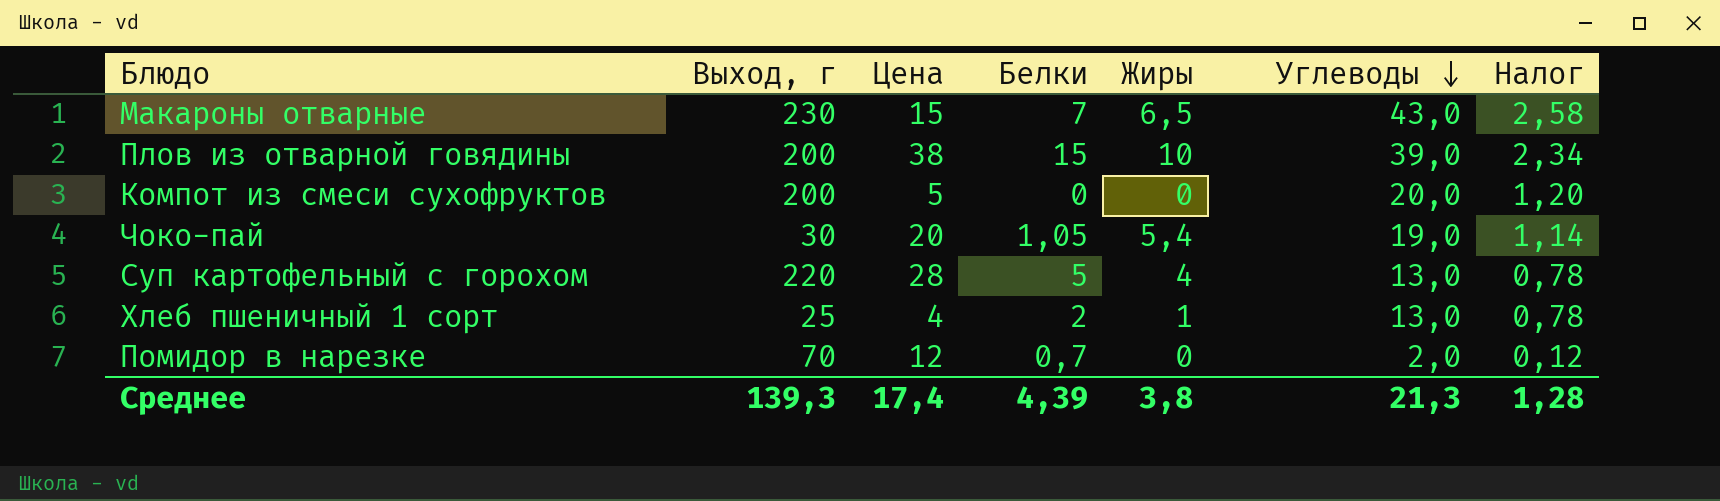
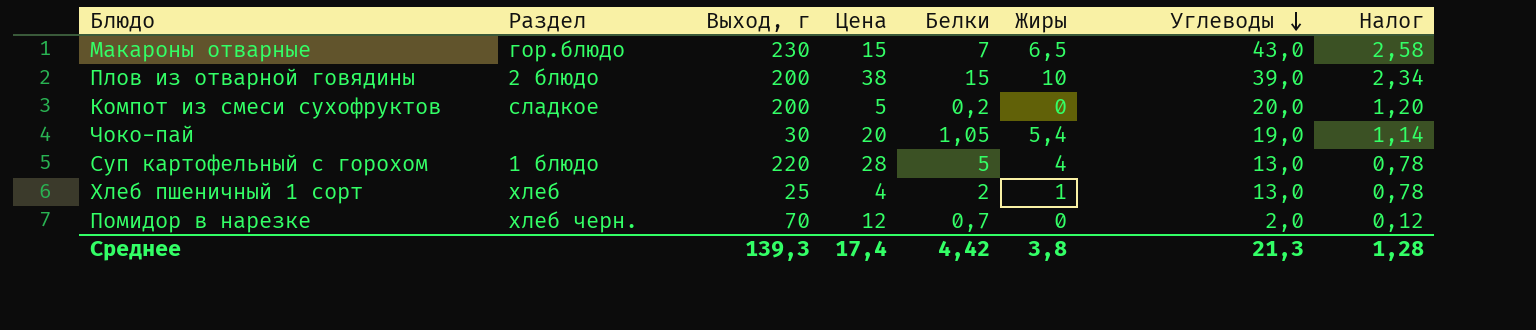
column Раздел | position: none -> 2
Компот из смеси сухофруктов | Белки: 0 -> 0,2
Среднее | Белки: 4,39 -> 4,42

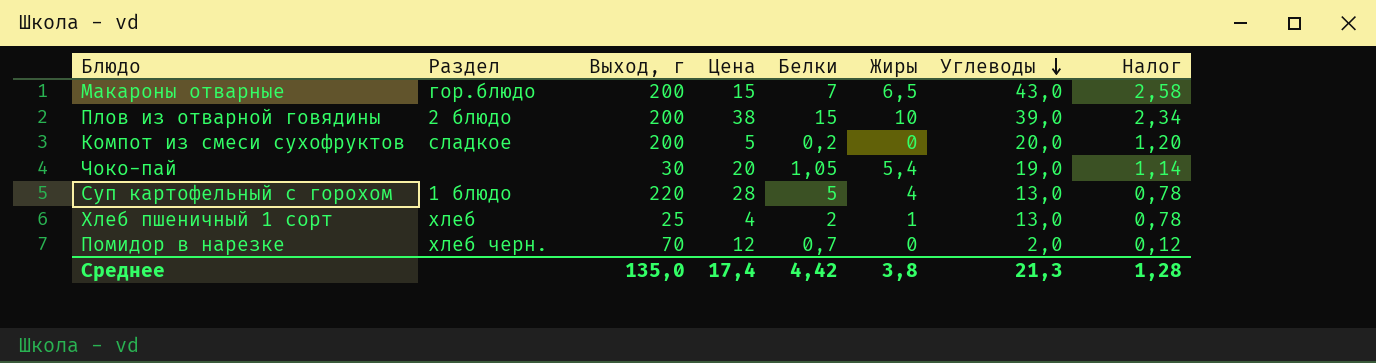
Макароны отварные | Выход, г: 230 -> 200
Среднее | Выход, г: 139,3 -> 135,0

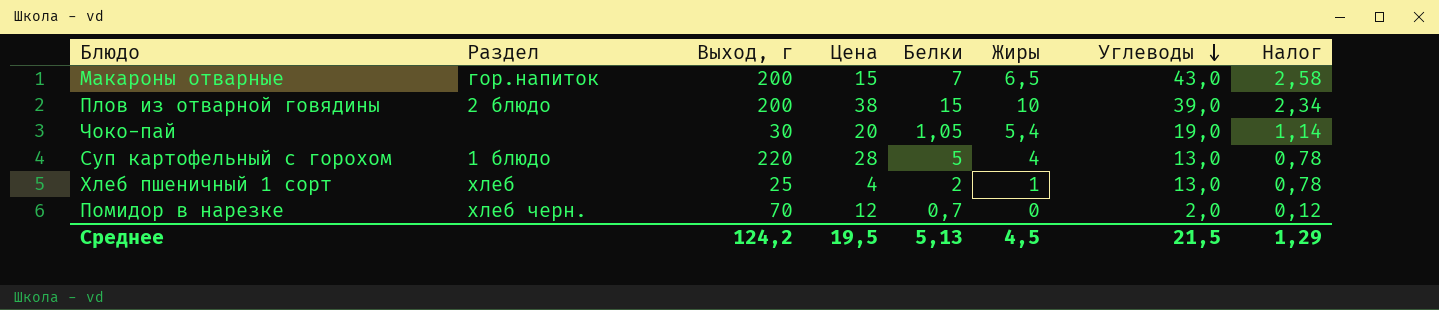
row Компот из смеси сухофруктов: сладкое | 200 | 5 | 0,2 | 0 | 20,0 | 1,20 -> none
Макароны отварные | Раздел: гор.блюдо -> гор.напиток
Среднее | Выход, г: 135,0 -> 124,2
Среднее | Цена: 17,4 -> 19,5
Среднее | Белки: 4,42 -> 5,13
Среднее | Жиры: 3,8 -> 4,5
Среднее | Углеводы: 21,3 -> 21,5
Среднее | Налог: 1,28 -> 1,29

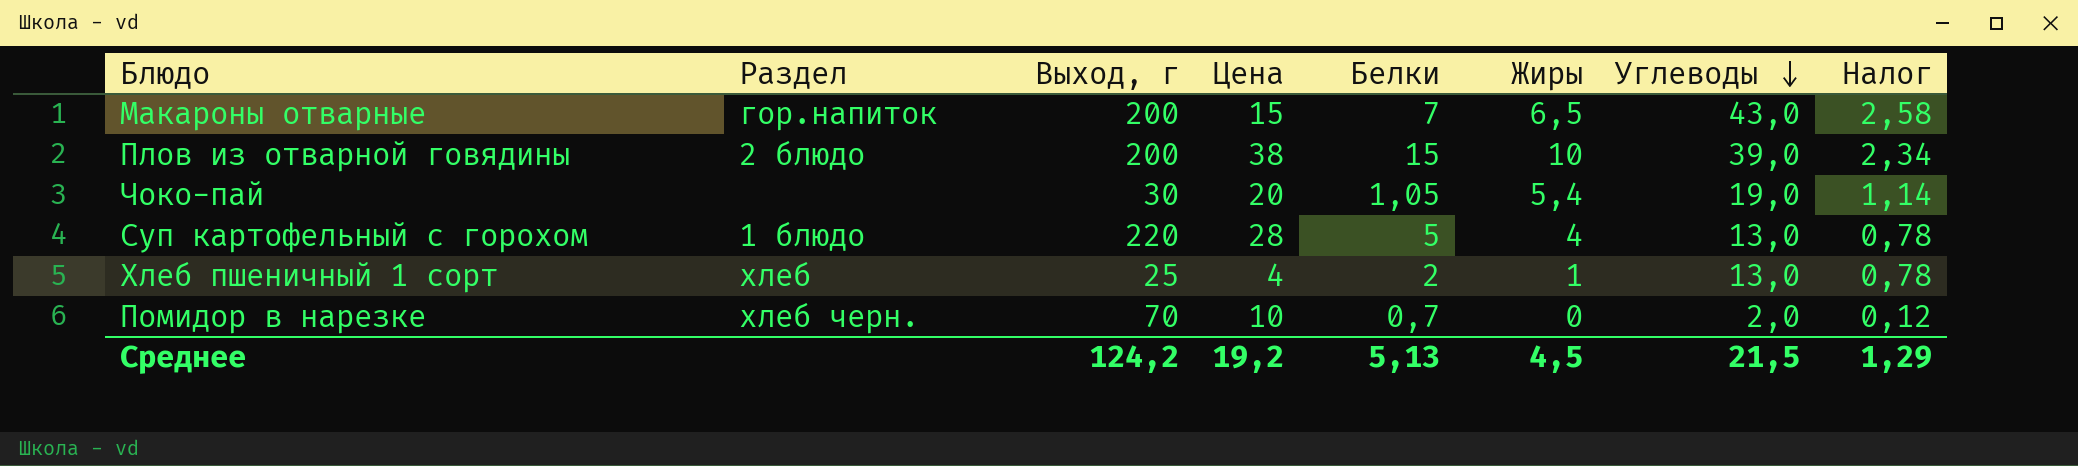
Помидор в нарезке | Цена: 12 -> 10
Среднее | Цена: 19,5 -> 19,2

